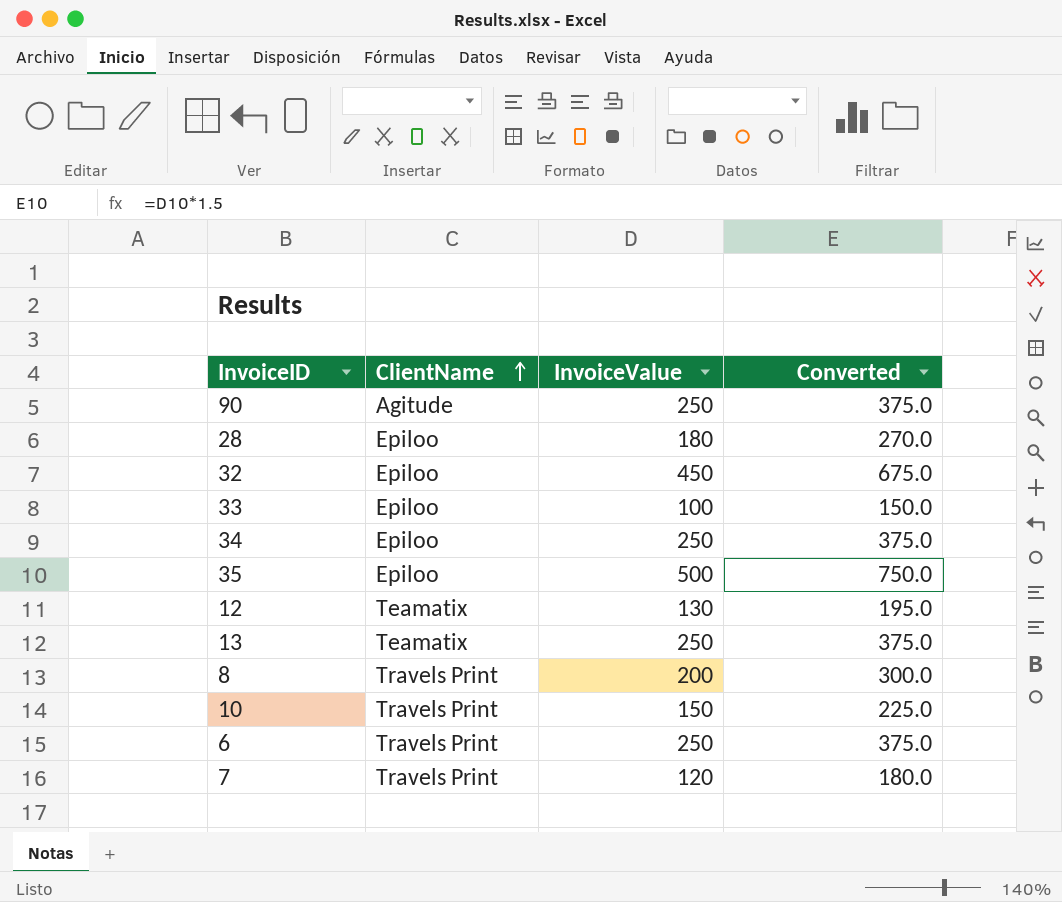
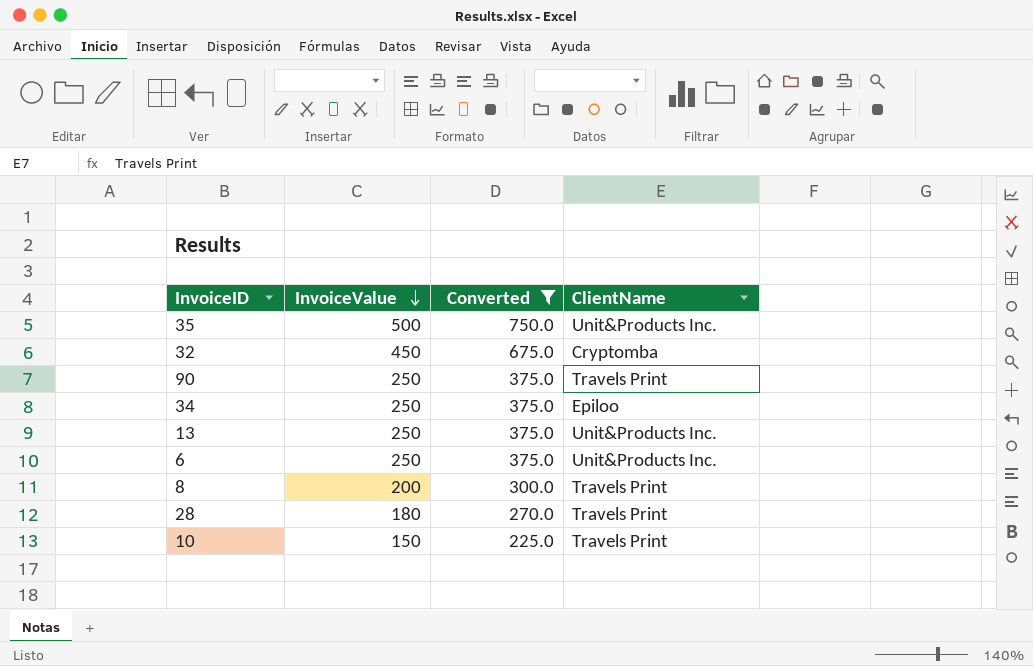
filter: none -> Converted >= 225.0
row order: ClientName ascending -> InvoiceValue descending
column ClientName | position: 2 -> 4
35 | ClientName: Epiloo -> Unit&Products Inc.
32 | ClientName: Epiloo -> Cryptomba
90 | ClientName: Agitude -> Travels Print
13 | ClientName: Teamatix -> Unit&Products Inc.
6 | ClientName: Travels Print -> Unit&Products Inc.
28 | ClientName: Epiloo -> Travels Print

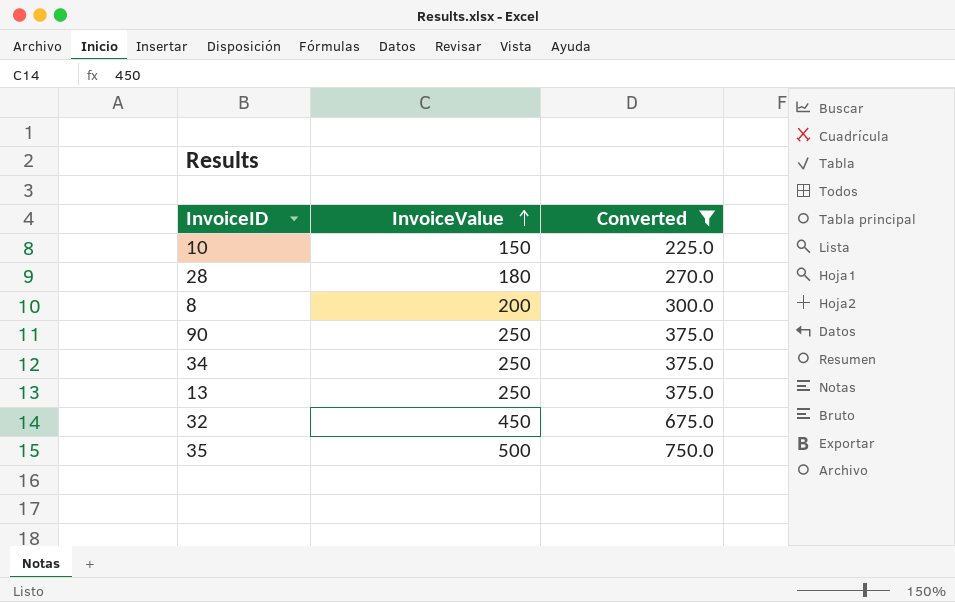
row order: InvoiceValue descending -> InvoiceValue ascending
column ClientName | position: 4 -> none
row 6: 250 | 375.0 | Unit&Products Inc. -> none

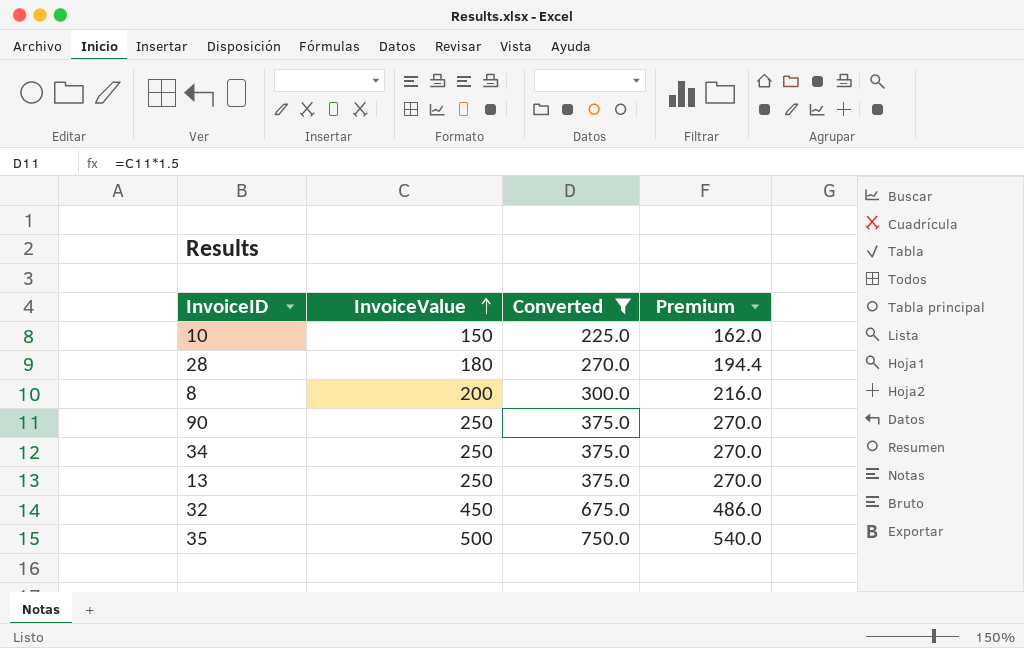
column Premium | formula: none -> [InvoiceValue] * 1.08

